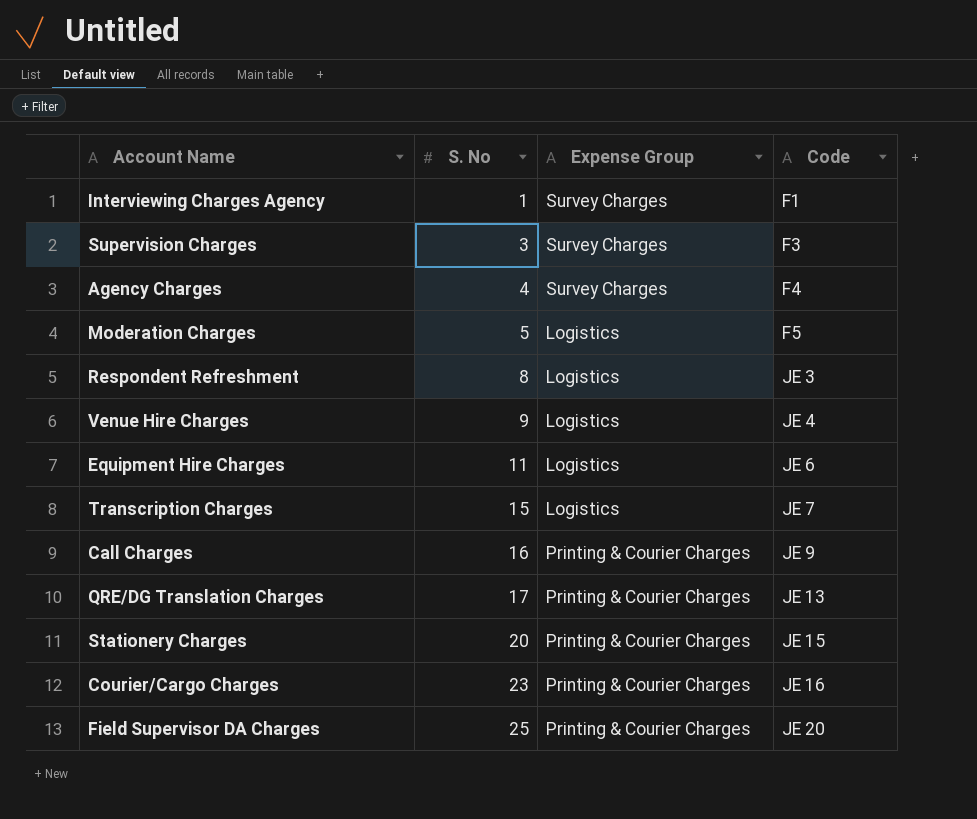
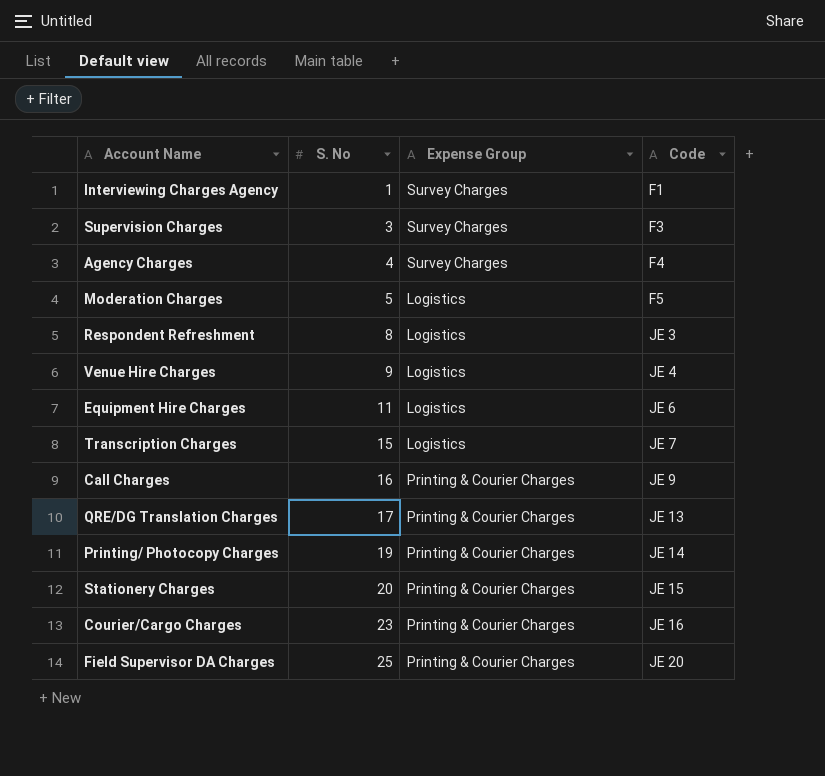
row Printing/ Photocopy Charges: none -> 19 | Printing & Courier Charges | JE 14

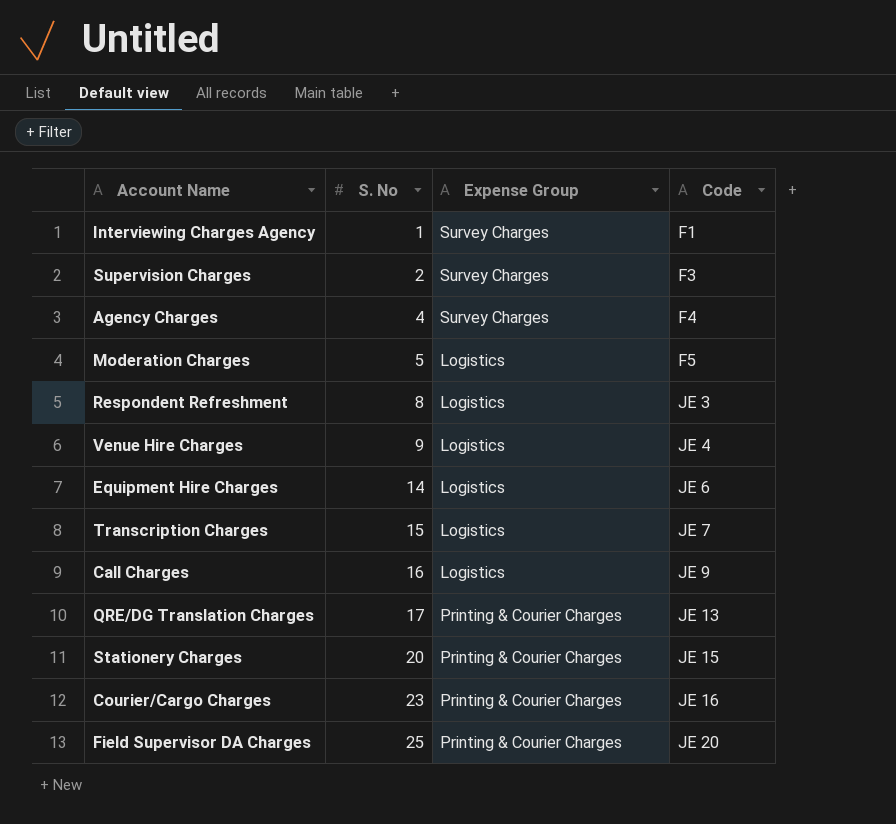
row Printing/ Photocopy Charges: 19 | Printing & Courier Charges | JE 14 -> none
Supervision Charges | S. No: 3 -> 2
Equipment Hire Charges | S. No: 11 -> 14
Call Charges | Expense Group: Printing & Courier Charges -> Logistics

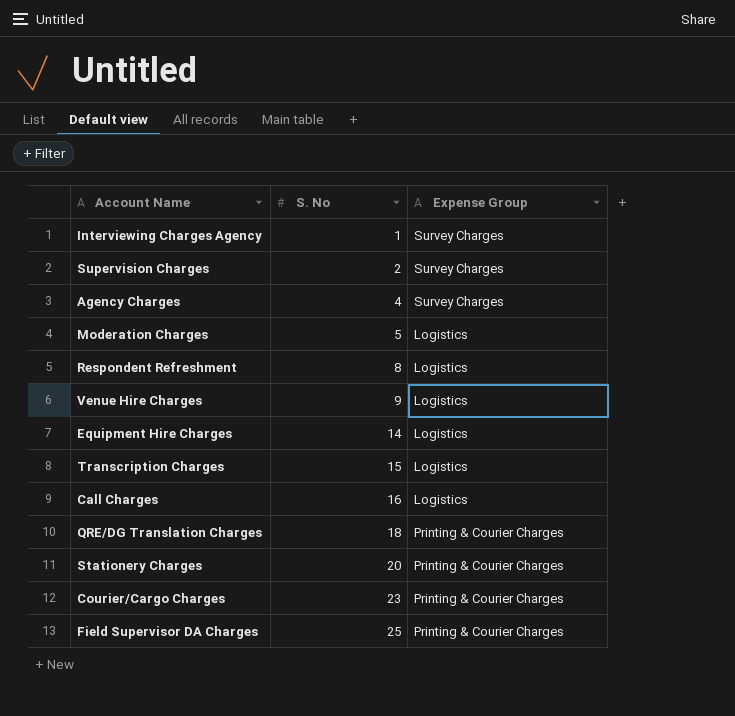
column Code | position: 4 -> none
QRE/DG Translation Charges | S. No: 17 -> 18

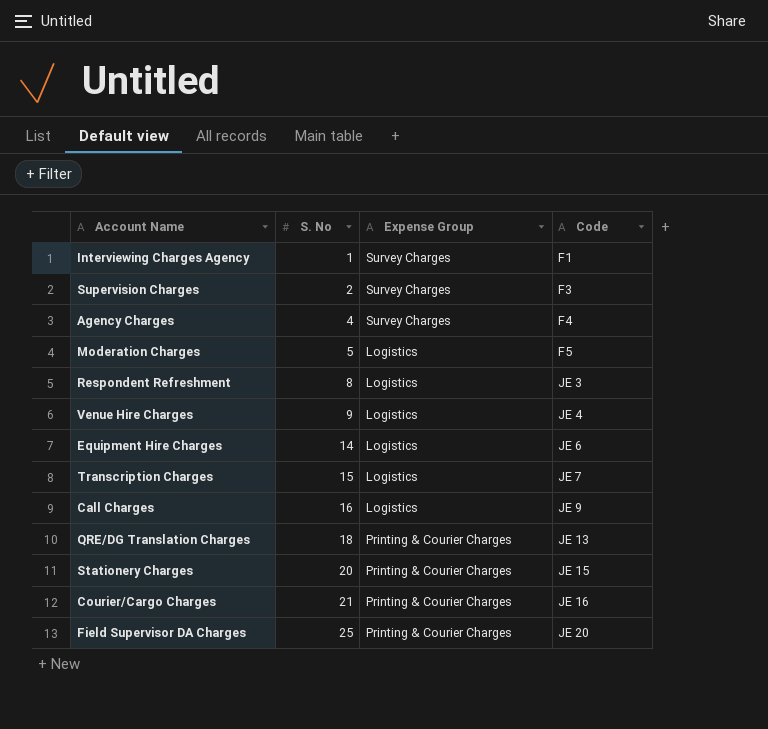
column Code | position: none -> 4
Courier/Cargo Charges | S. No: 23 -> 21

